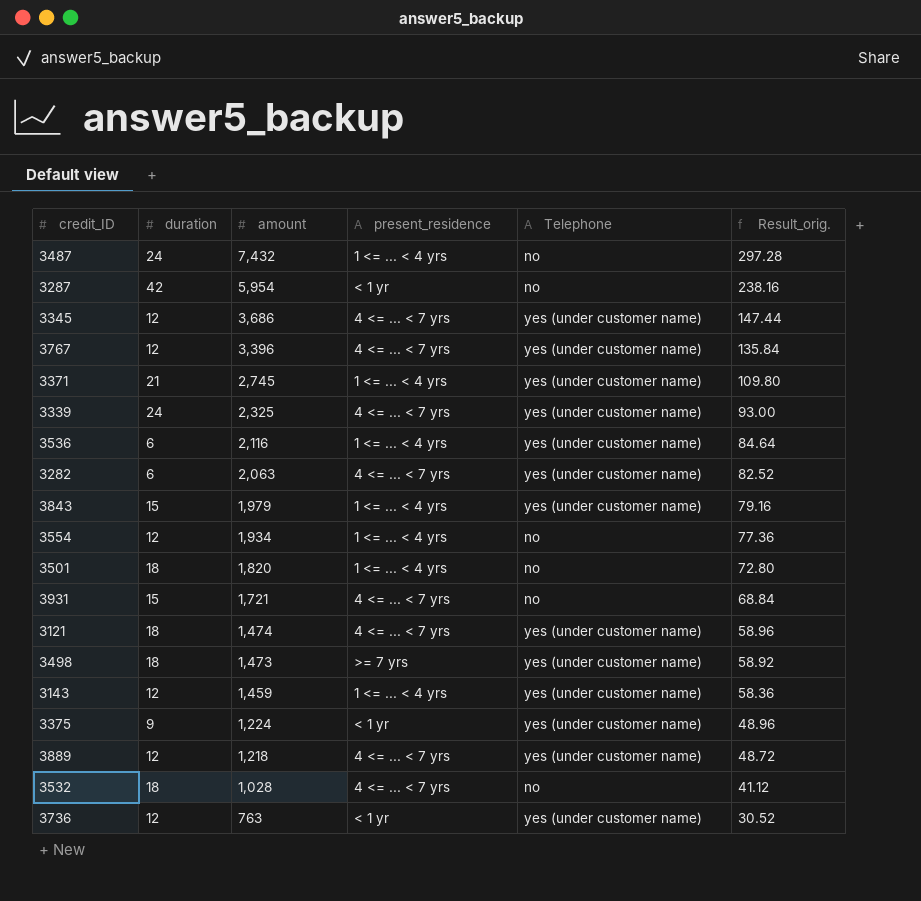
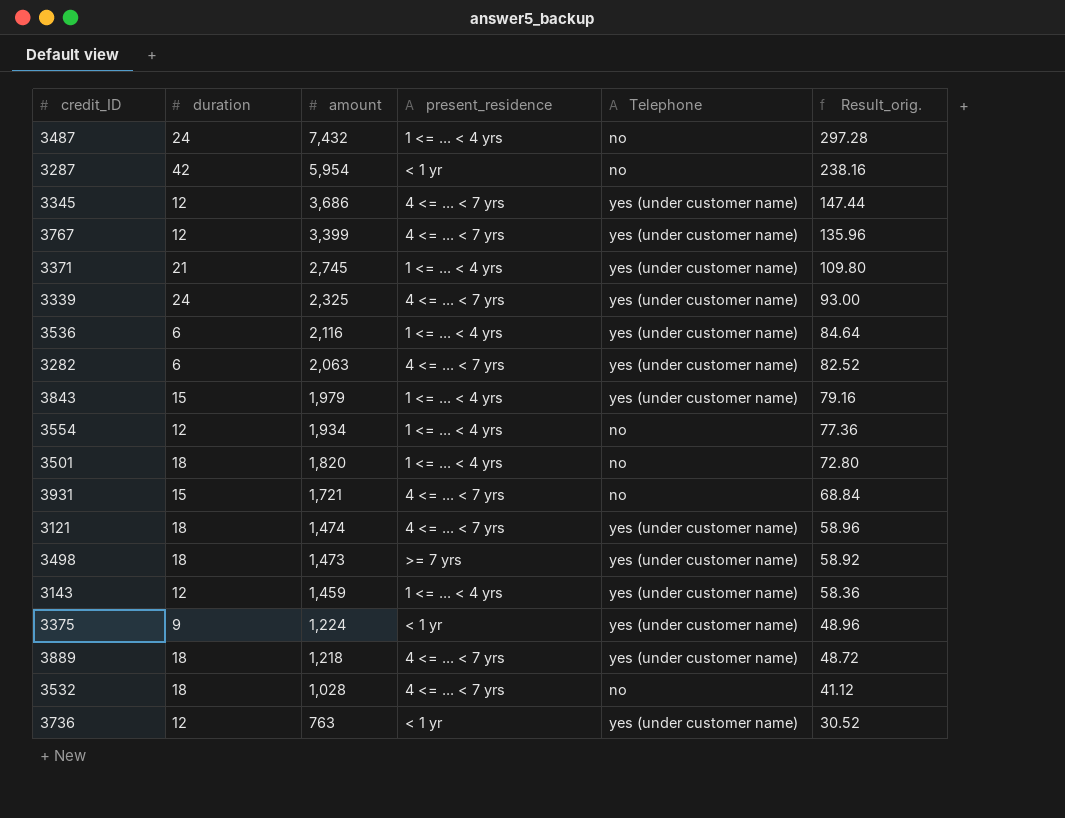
3767 | amount: 3,396 -> 3,399
3767 | Result_orig.: 135.84 -> 135.96
3889 | duration: 12 -> 18

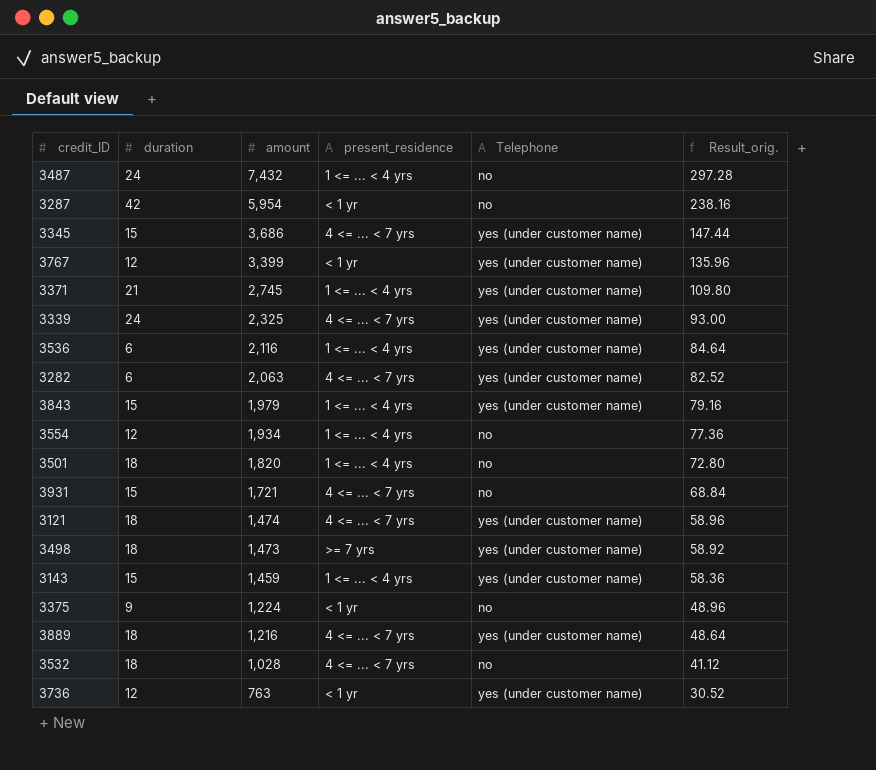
3345 | duration: 12 -> 15
3767 | present_residence: 4 <= ... < 7 yrs -> < 1 yr
3143 | duration: 12 -> 15
3375 | Telephone: yes (under customer name) -> no
3889 | amount: 1,218 -> 1,216
3889 | Result_orig.: 48.72 -> 48.64

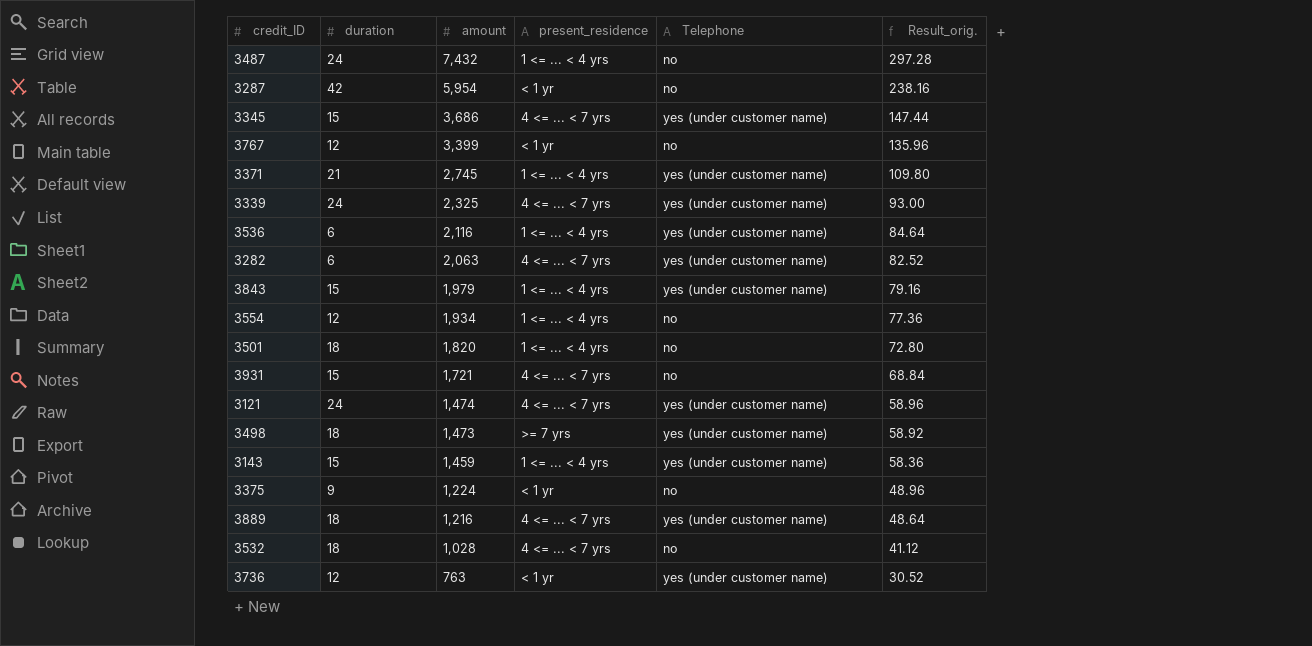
3767 | Telephone: yes (under customer name) -> no
3121 | duration: 18 -> 24

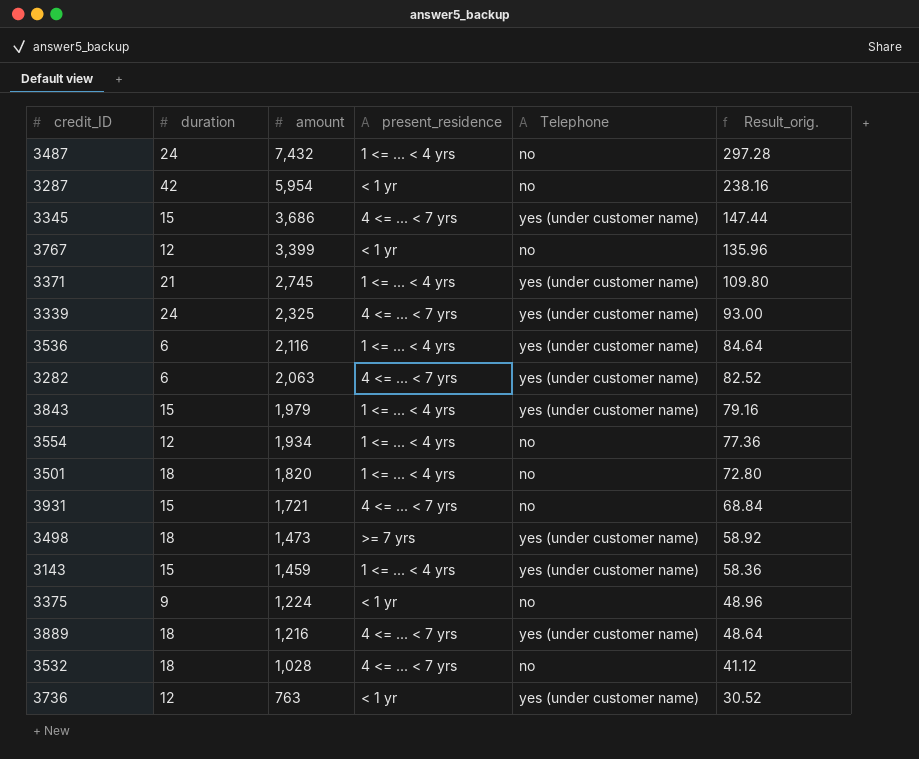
row 3121: 24 | 1,474 | 4 <= ... < 7 yrs | yes (under customer name) | 58.96 -> none

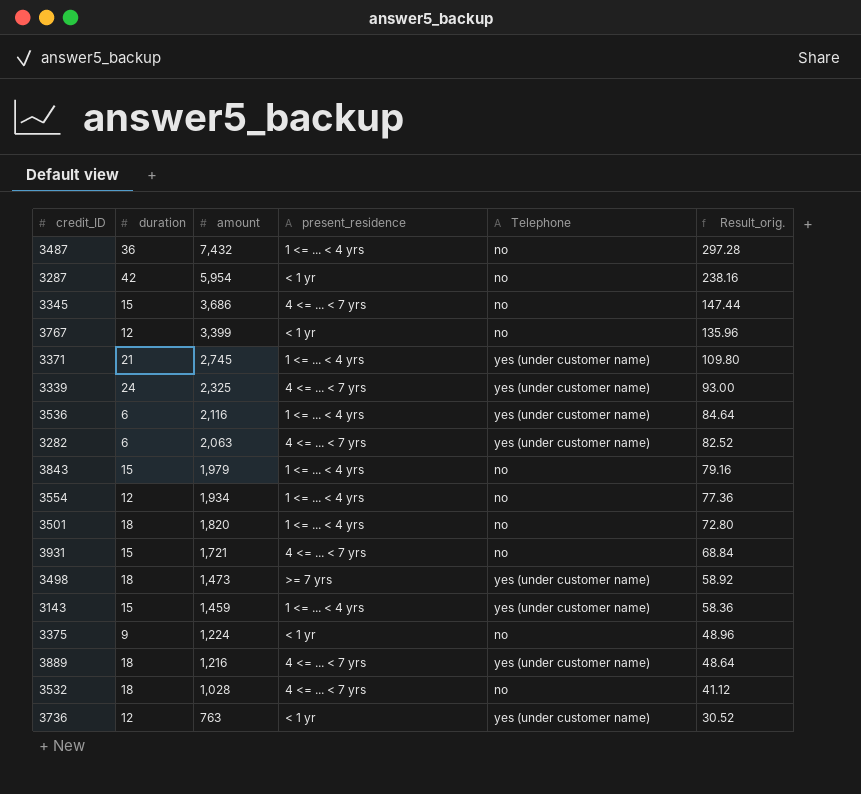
3487 | duration: 24 -> 36
3345 | Telephone: yes (under customer name) -> no
3843 | Telephone: yes (under customer name) -> no

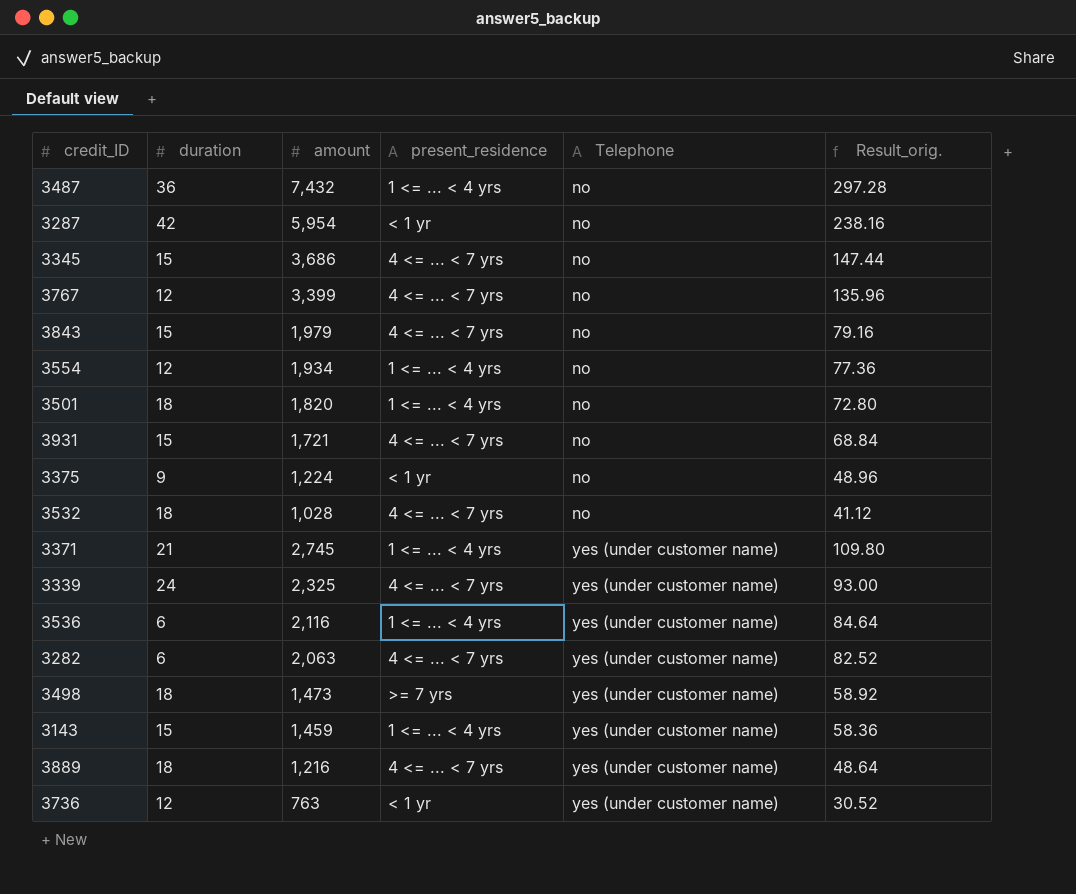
row order: amount descending -> Telephone ascending
3767 | present_residence: < 1 yr -> 4 <= ... < 7 yrs
3843 | present_residence: 1 <= ... < 4 yrs -> 4 <= ... < 7 yrs

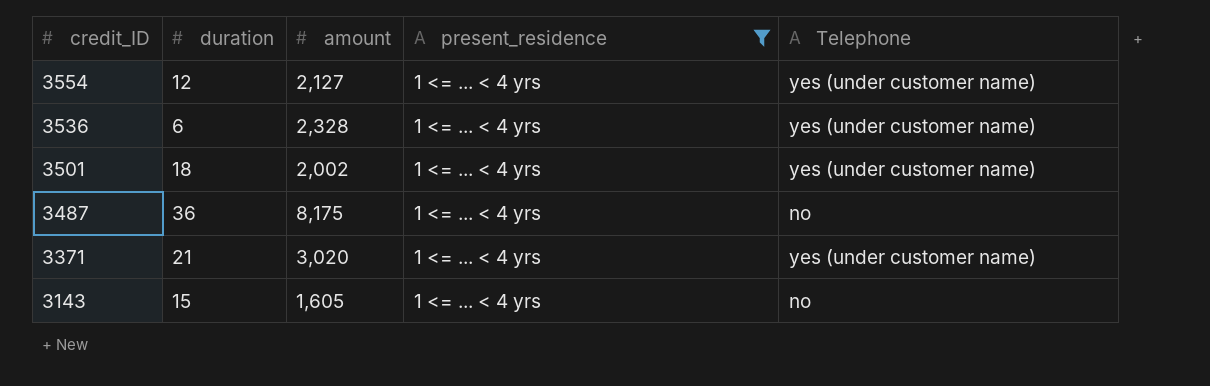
filter: none -> present_residence = 1 <= ... < 4 yrs
row order: Telephone ascending -> credit_ID descending
column Result_orig. | formula: [amount] * 0.04 -> none
3554 | amount: 1,934 -> 2,127
3554 | Telephone: no -> yes (under customer name)
3536 | amount: 2,116 -> 2,328
3501 | amount: 1,820 -> 2,002
3501 | Telephone: no -> yes (under customer name)
3487 | amount: 7,432 -> 8,175
3371 | amount: 2,745 -> 3,020
3143 | amount: 1,459 -> 1,605
3143 | Telephone: yes (under customer name) -> no

